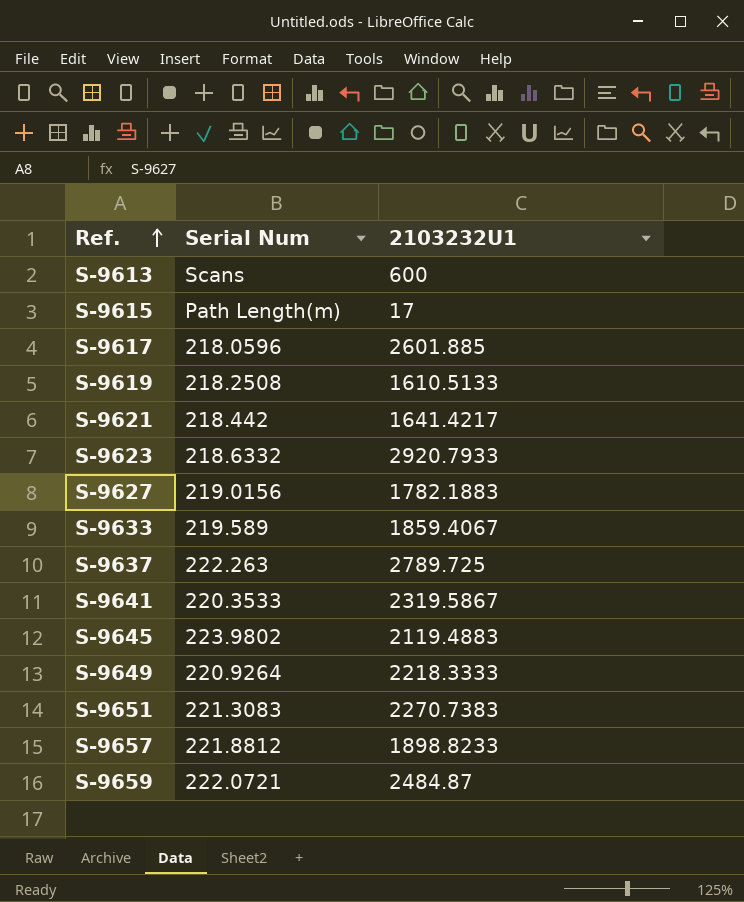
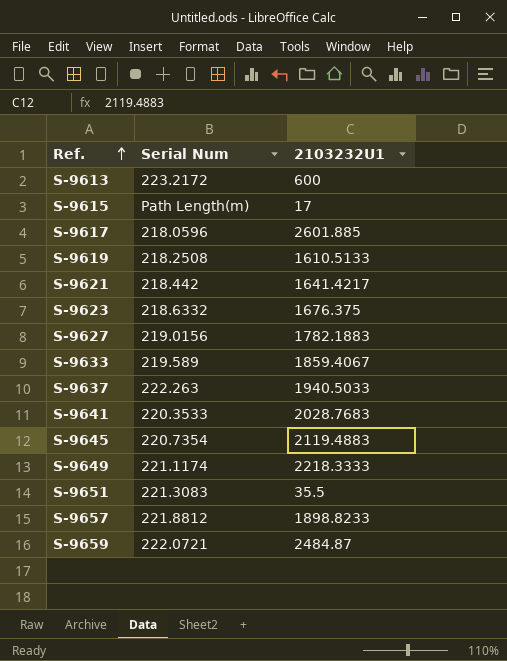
S-9613 | Serial Num: Scans -> 223.2172
S-9623 | 2103232U1: 2920.7933 -> 1676.375
S-9637 | 2103232U1: 2789.725 -> 1940.5033
S-9641 | 2103232U1: 2319.5867 -> 2028.7683
S-9645 | Serial Num: 223.9802 -> 220.7354
S-9649 | Serial Num: 220.9264 -> 221.1174
S-9651 | 2103232U1: 2270.7383 -> 35.5

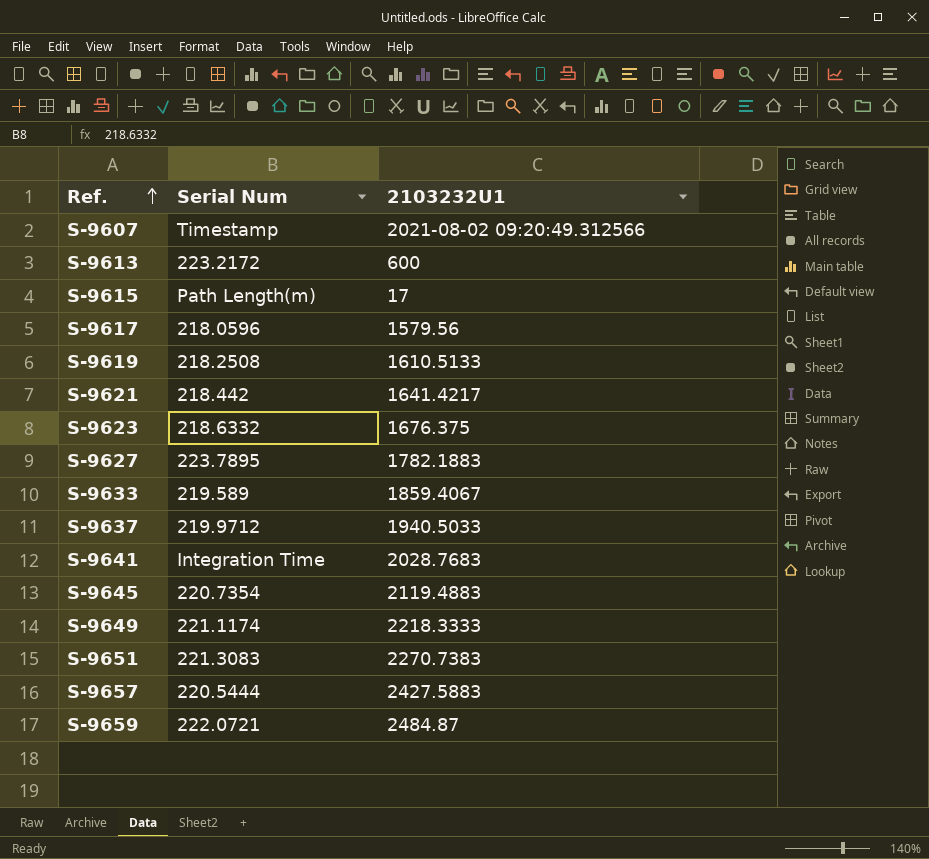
row S-9607: none -> Timestamp | 2021-08-02 09:20:49.312566
S-9617 | 2103232U1: 2601.885 -> 1579.56
S-9627 | Serial Num: 219.0156 -> 223.7895
S-9637 | Serial Num: 222.263 -> 219.9712
S-9641 | Serial Num: 220.3533 -> Integration Time
S-9651 | 2103232U1: 35.5 -> 2270.7383
S-9657 | Serial Num: 221.8812 -> 220.5444
S-9657 | 2103232U1: 1898.8233 -> 2427.5883

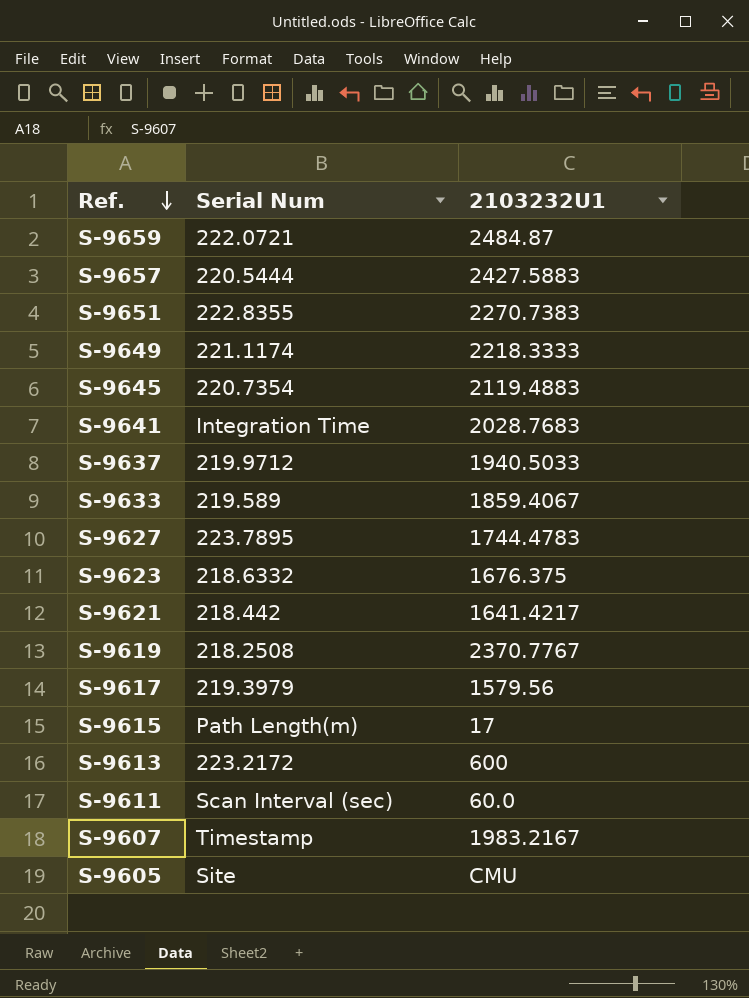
row order: Ref. ascending -> Ref. descending
S-9651 | Serial Num: 221.3083 -> 222.8355
S-9627 | 2103232U1: 1782.1883 -> 1744.4783
S-9619 | 2103232U1: 1610.5133 -> 2370.7767
S-9617 | Serial Num: 218.0596 -> 219.3979
row S-9611: none -> Scan Interval (sec) | 60.0
S-9607 | 2103232U1: 2021-08-02 09:20:49.312566 -> 1983.2167
row S-9605: none -> Site | CMU

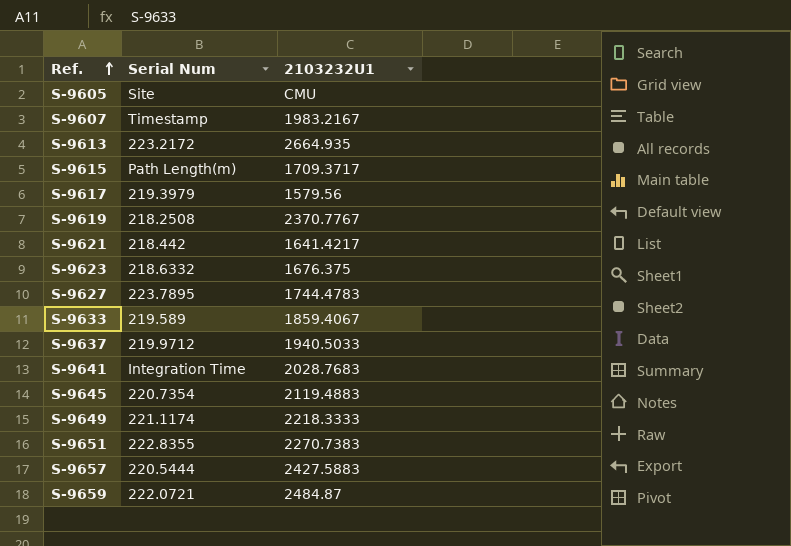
row order: Ref. descending -> Ref. ascending
row S-9611: Scan Interval (sec) | 60.0 -> none
S-9613 | 2103232U1: 600 -> 2664.935
S-9615 | 2103232U1: 17 -> 1709.3717

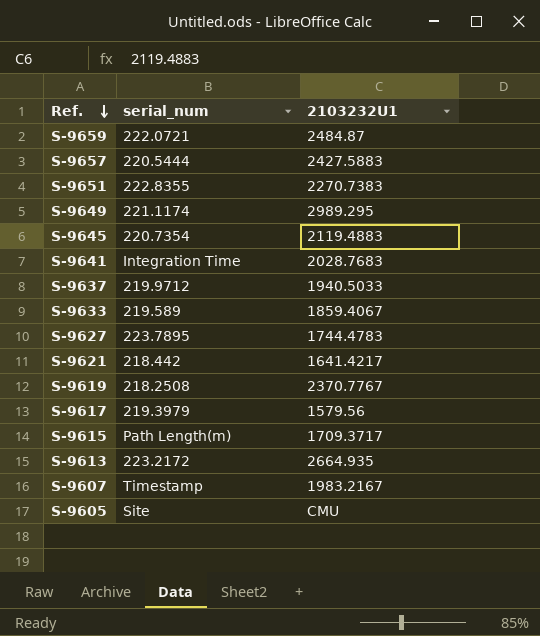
row order: Ref. ascending -> Ref. descending
column name: Serial Num -> serial_num
row S-9623: 218.6332 | 1676.375 -> none
S-9649 | 2103232U1: 2218.3333 -> 2989.295

